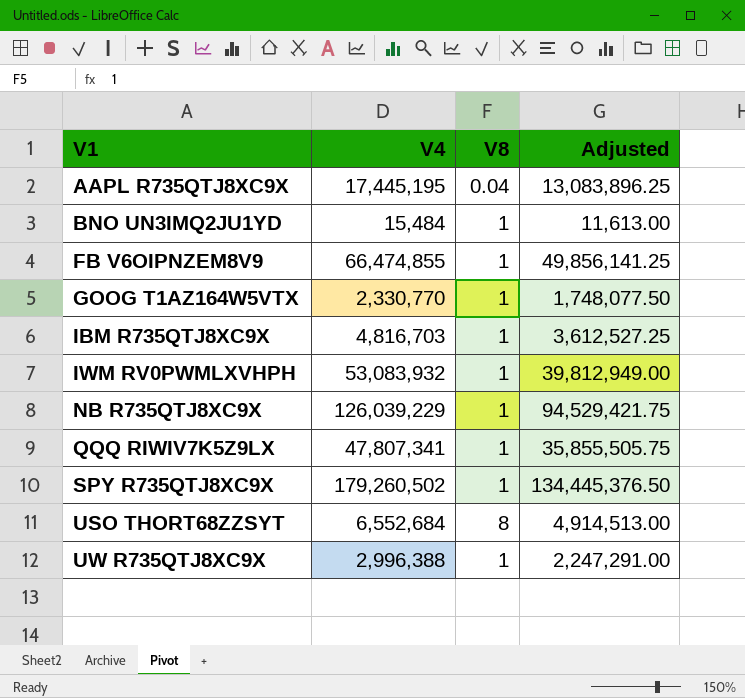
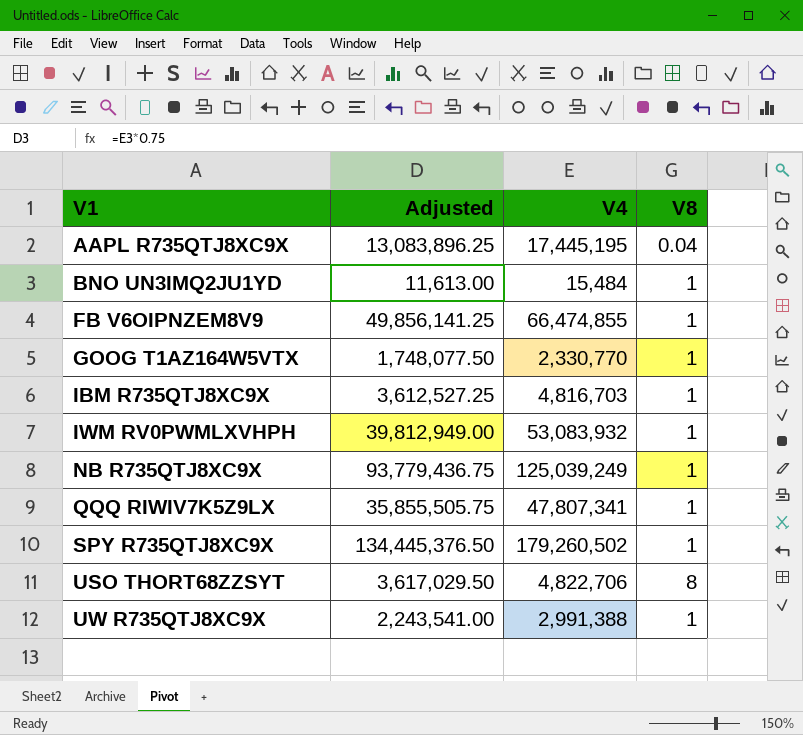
column Adjusted | position: 4 -> 2
NB R735QTJ8XC9X | Adjusted: 94,529,421.75 -> 93,779,436.75
NB R735QTJ8XC9X | V4: 126,039,229 -> 125,039,249
USO THORT68ZZSYT | Adjusted: 4,914,513.00 -> 3,617,029.50
USO THORT68ZZSYT | V4: 6,552,684 -> 4,822,706
UW R735QTJ8XC9X | Adjusted: 2,247,291.00 -> 2,243,541.00
UW R735QTJ8XC9X | V4: 2,996,388 -> 2,991,388

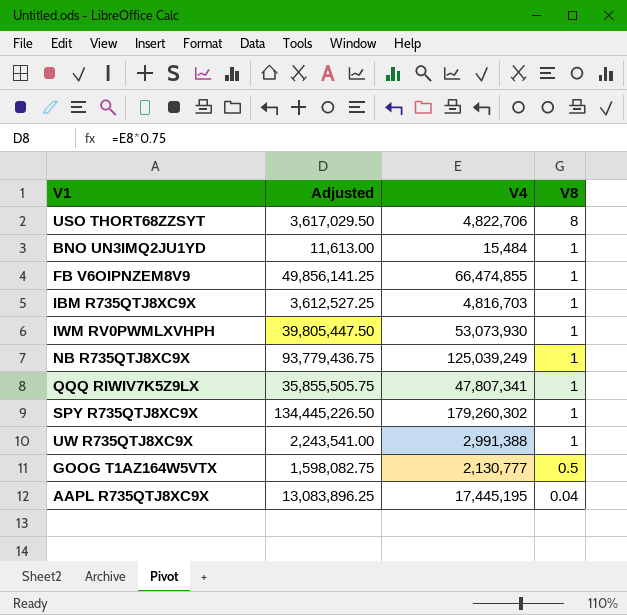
row order: V1 ascending -> V8 descending
IWM RV0PWMLXVHPH | Adjusted: 39,812,949.00 -> 39,805,447.50
IWM RV0PWMLXVHPH | V4: 53,083,932 -> 53,073,930
SPY R735QTJ8XC9X | Adjusted: 134,445,376.50 -> 134,445,226.50
SPY R735QTJ8XC9X | V4: 179,260,502 -> 179,260,302
GOOG T1AZ164W5VTX | Adjusted: 1,748,077.50 -> 1,598,082.75
GOOG T1AZ164W5VTX | V4: 2,330,770 -> 2,130,777
GOOG T1AZ164W5VTX | V8: 1 -> 0.5

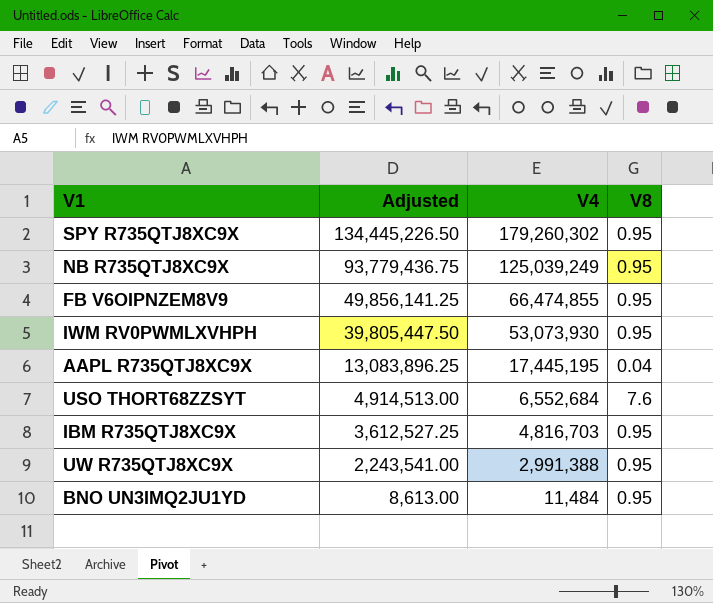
row order: V8 descending -> Adjusted descending
row QQQ RIWIV7K5Z9LX: 35,855,505.75 | 47,807,341 | 1 -> none
row GOOG T1AZ164W5VTX: 1,598,082.75 | 2,130,777 | 0.5 -> none
SPY R735QTJ8XC9X | V8: 1 -> 0.95
NB R735QTJ8XC9X | V8: 1 -> 0.95
FB V6OIPNZEM8V9 | V8: 1 -> 0.95
IWM RV0PWMLXVHPH | V8: 1 -> 0.95
USO THORT68ZZSYT | Adjusted: 3,617,029.50 -> 4,914,513.00
USO THORT68ZZSYT | V4: 4,822,706 -> 6,552,684
USO THORT68ZZSYT | V8: 8 -> 7.6
IBM R735QTJ8XC9X | V8: 1 -> 0.95
UW R735QTJ8XC9X | V8: 1 -> 0.95
BNO UN3IMQ2JU1YD | Adjusted: 11,613.00 -> 8,613.00
BNO UN3IMQ2JU1YD | V4: 15,484 -> 11,484
BNO UN3IMQ2JU1YD | V8: 1 -> 0.95

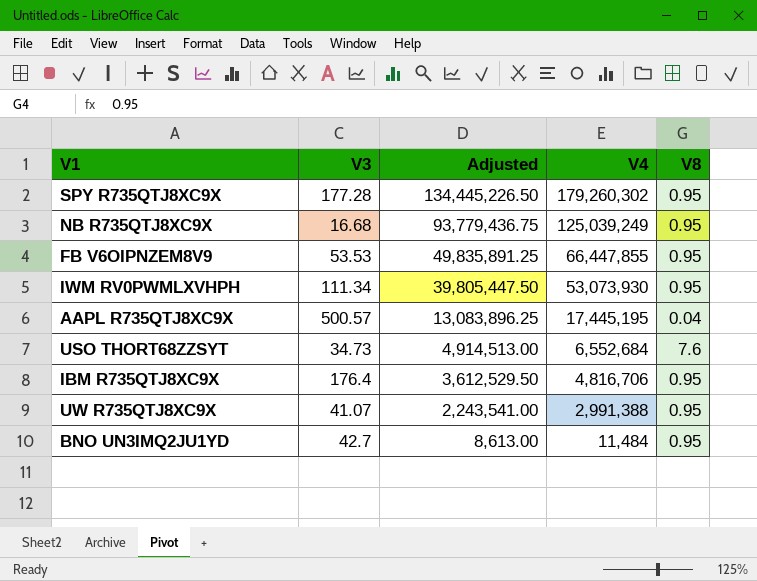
column V3 | position: none -> 2
FB V6OIPNZEM8V9 | Adjusted: 49,856,141.25 -> 49,835,891.25
FB V6OIPNZEM8V9 | V4: 66,474,855 -> 66,447,855
IBM R735QTJ8XC9X | Adjusted: 3,612,527.25 -> 3,612,529.50
IBM R735QTJ8XC9X | V4: 4,816,703 -> 4,816,706

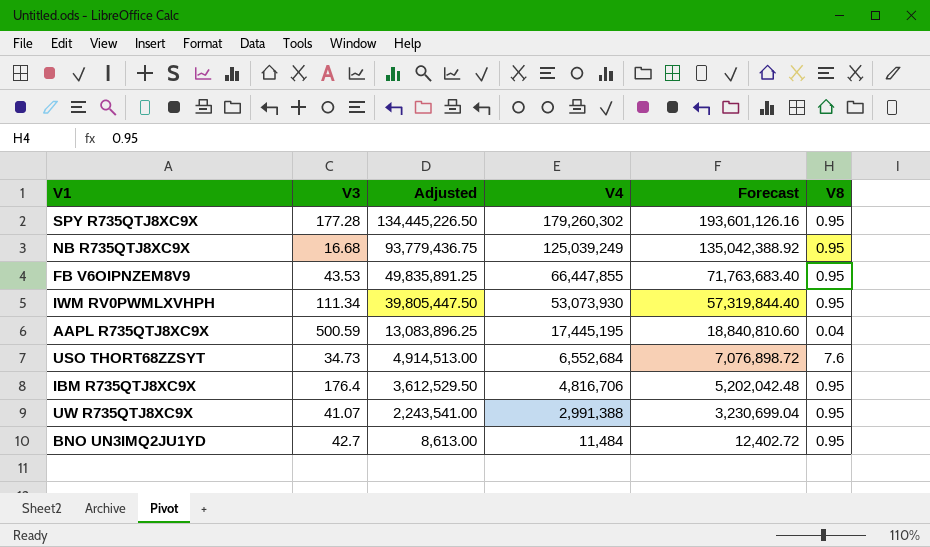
column Forecast | formula: none -> [V4] * 1.08
FB V6OIPNZEM8V9 | V3: 53.53 -> 43.53
AAPL R735QTJ8XC9X | V3: 500.57 -> 500.59

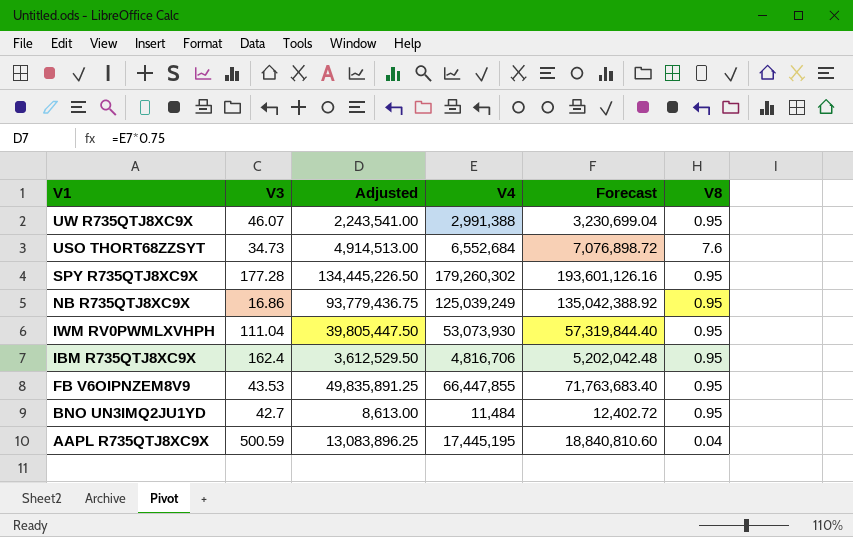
row order: Adjusted descending -> V1 descending
UW R735QTJ8XC9X | V3: 41.07 -> 46.07
NB R735QTJ8XC9X | V3: 16.68 -> 16.86
IWM RV0PWMLXVHPH | V3: 111.34 -> 111.04
IBM R735QTJ8XC9X | V3: 176.4 -> 162.4

